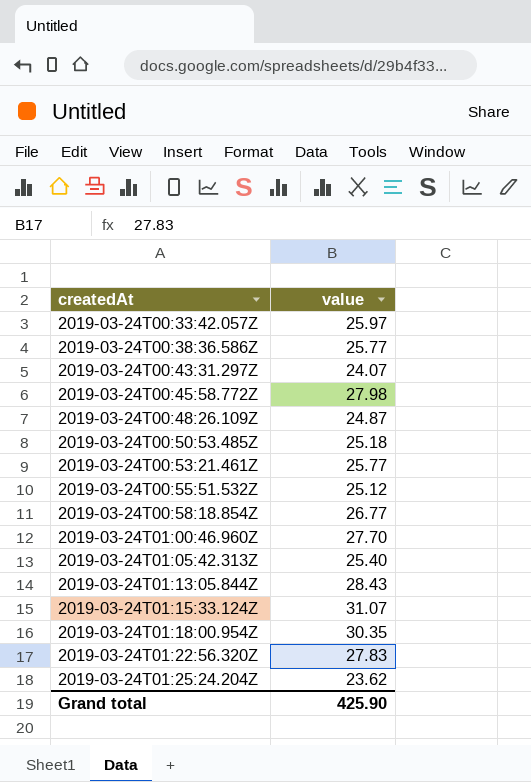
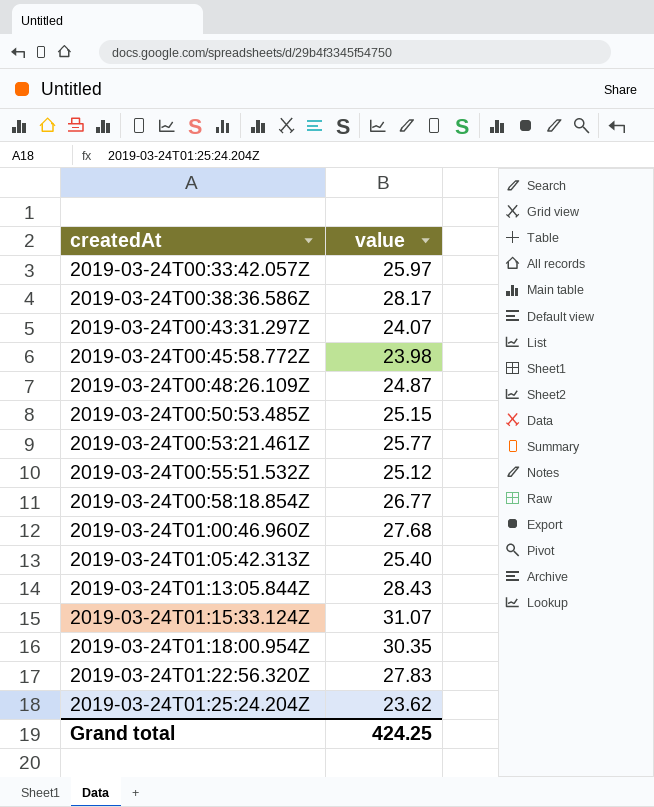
2019-03-24T00:38:36.586Z | value: 25.77 -> 28.17
2019-03-24T00:45:58.772Z | value: 27.98 -> 23.98
2019-03-24T00:50:53.485Z | value: 25.18 -> 25.15
2019-03-24T01:00:46.960Z | value: 27.70 -> 27.68
Grand total | value: 425.90 -> 424.25

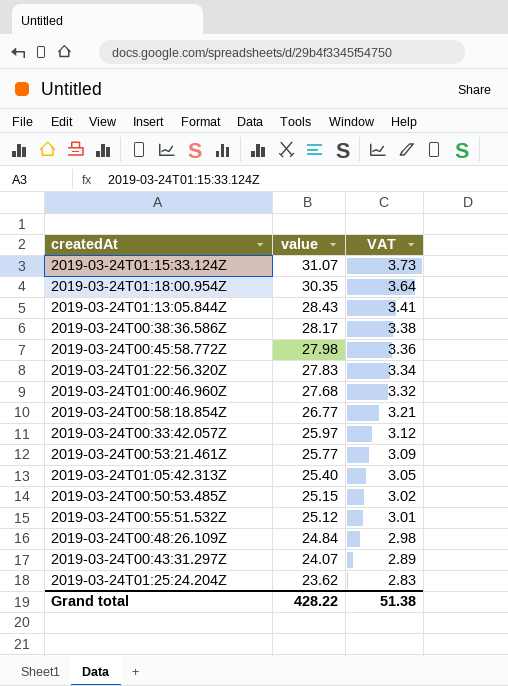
row order: createdAt ascending -> value descending
column VAT | formula: none -> [value] * 0.12
2019-03-24T00:45:58.772Z | value: 23.98 -> 27.98
2019-03-24T00:48:26.109Z | value: 24.87 -> 24.84
Grand total | value: 424.25 -> 428.22

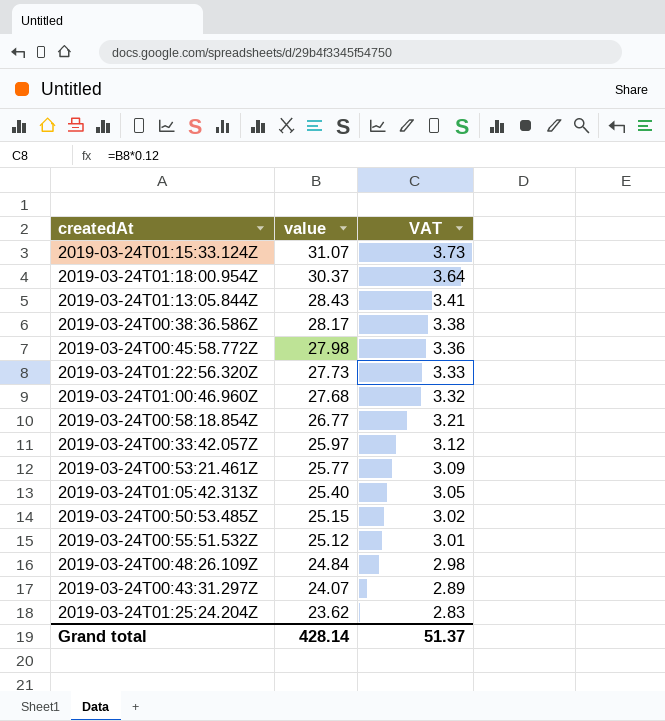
2019-03-24T01:18:00.954Z | value: 30.35 -> 30.37
2019-03-24T01:22:56.320Z | value: 27.83 -> 27.73
2019-03-24T01:22:56.320Z | VAT: 3.34 -> 3.33
Grand total | value: 428.22 -> 428.14
Grand total | VAT: 51.38 -> 51.37

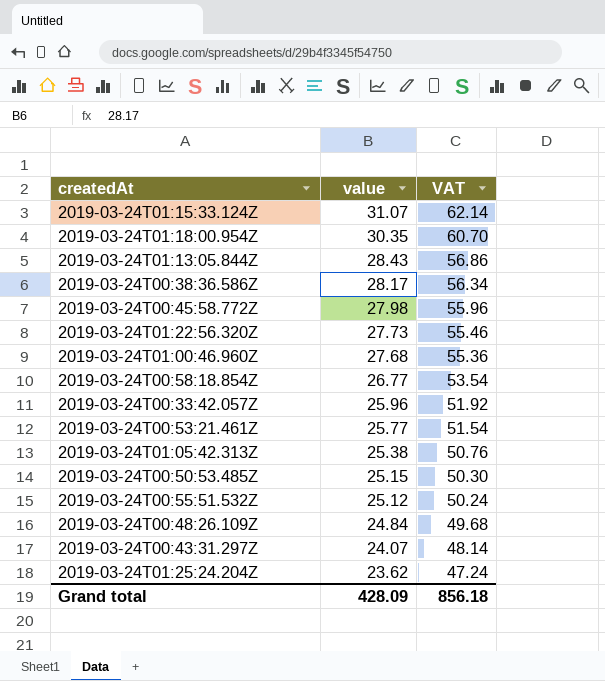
column VAT | formula: [value] * 0.12 -> [value] * 2
2019-03-24T01:18:00.954Z | value: 30.37 -> 30.35
2019-03-24T00:33:42.057Z | value: 25.97 -> 25.96
2019-03-24T01:05:42.313Z | value: 25.40 -> 25.38
Grand total | value: 428.14 -> 428.09
Grand total | VAT: 51.37 -> 856.18

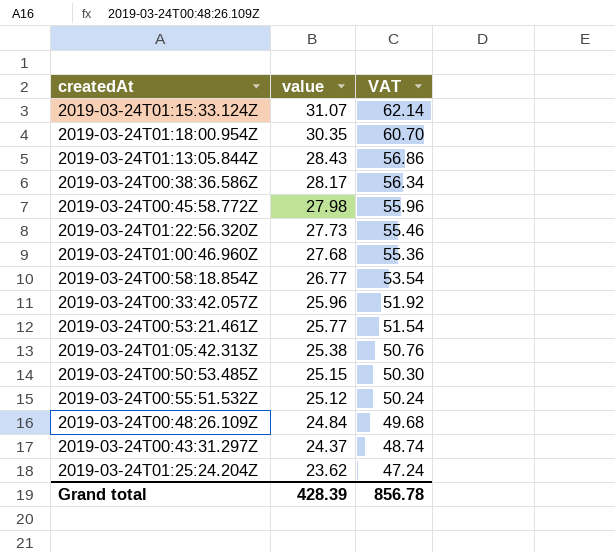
2019-03-24T00:43:31.297Z | value: 24.07 -> 24.37
2019-03-24T00:43:31.297Z | VAT: 48.14 -> 48.74
Grand total | value: 428.09 -> 428.39
Grand total | VAT: 856.18 -> 856.78

